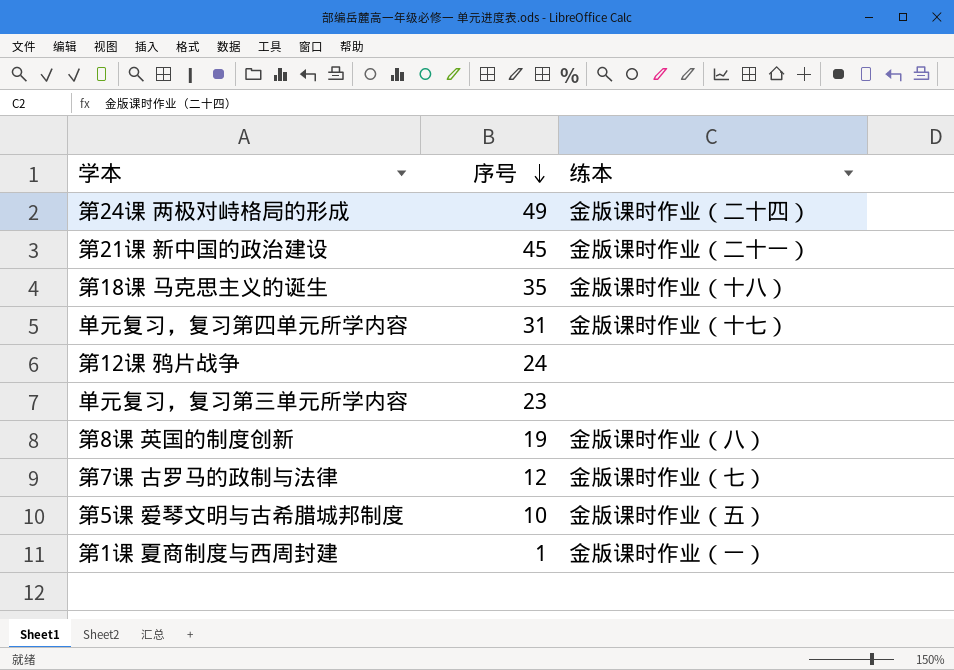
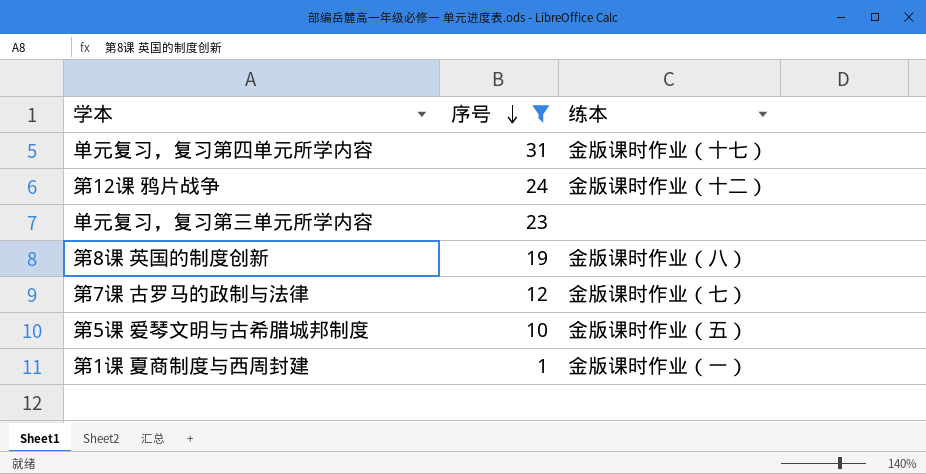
filter: none -> 序号 <= 31
第12课 鸦片战争 | 练本: none -> 金版课时作业（十二）

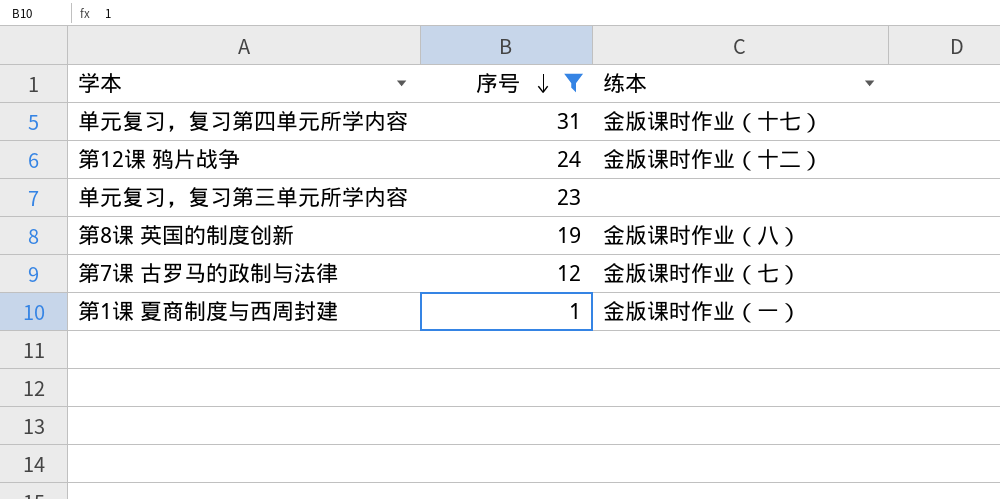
row 第5课 爱琴文明与古希腊城邦制度: 10 | 金版课时作业（五） -> none

